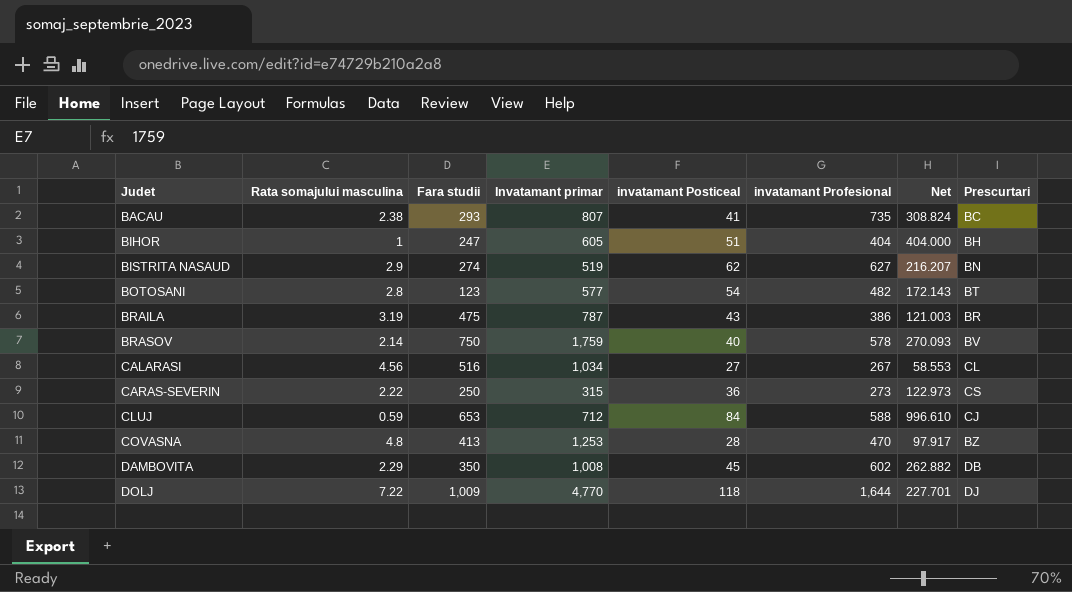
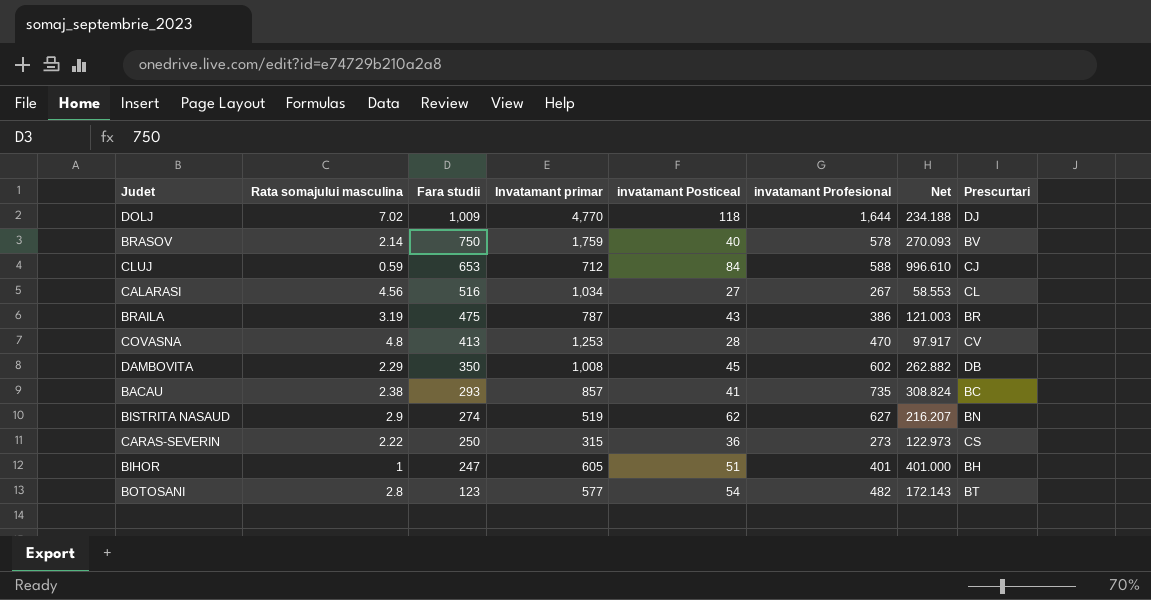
row order: Judet ascending -> Fara studii descending
DOLJ | Rata somajului masculina: 7.22 -> 7.02
DOLJ | Net: 227.701 -> 234.188
COVASNA | Prescurtari: BZ -> CV
BACAU | Invatamant primar: 807 -> 857
BIHOR | invatamant Profesional: 404 -> 401
BIHOR | Net: 404.000 -> 401.000

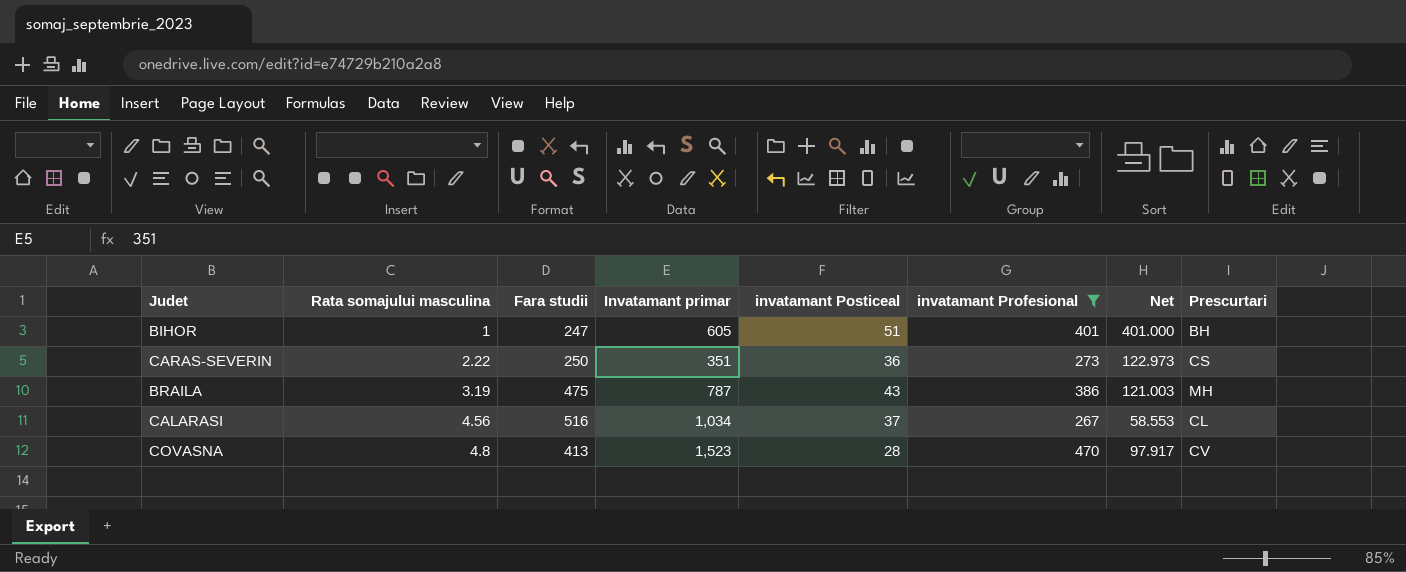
filter: none -> invatamant Profesional <= 470
row order: Fara studii descending -> Rata somajului masculina ascending
CARAS-SEVERIN | Invatamant primar: 315 -> 351
BRAILA | Prescurtari: BR -> MH
CALARASI | invatamant Posticeal: 27 -> 37
COVASNA | Invatamant primar: 1,253 -> 1,523

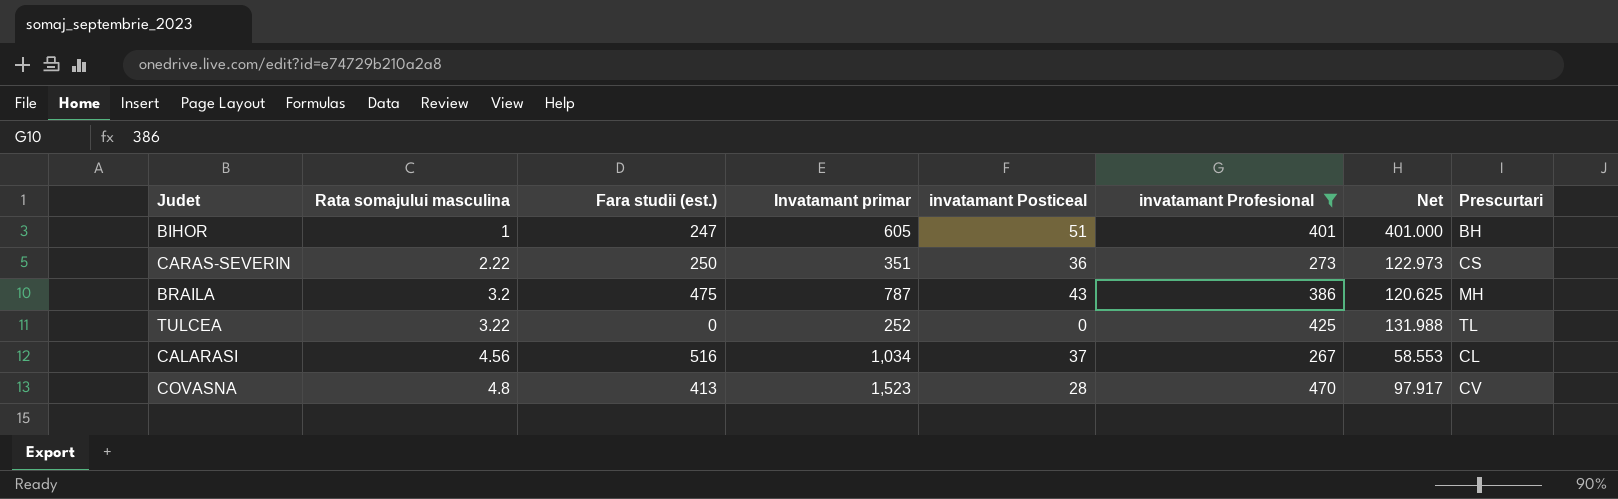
column name: Fara studii -> Fara studii (est.)
BRAILA | Rata somajului masculina: 3.19 -> 3.2
BRAILA | Net: 121.003 -> 120.625
row TULCEA: none -> 3.22 | 0 | 252 | 0 | 425 | 131.988 | TL

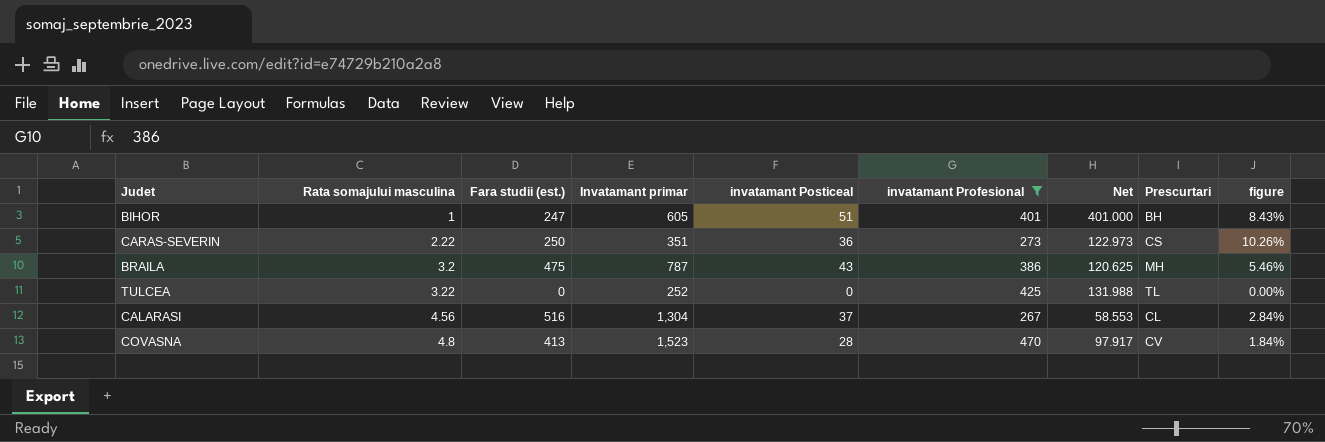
column figure | formula: none -> [invatamant Posticeal] / [Invatamant primar]
CALARASI | Invatamant primar: 1,034 -> 1,304

